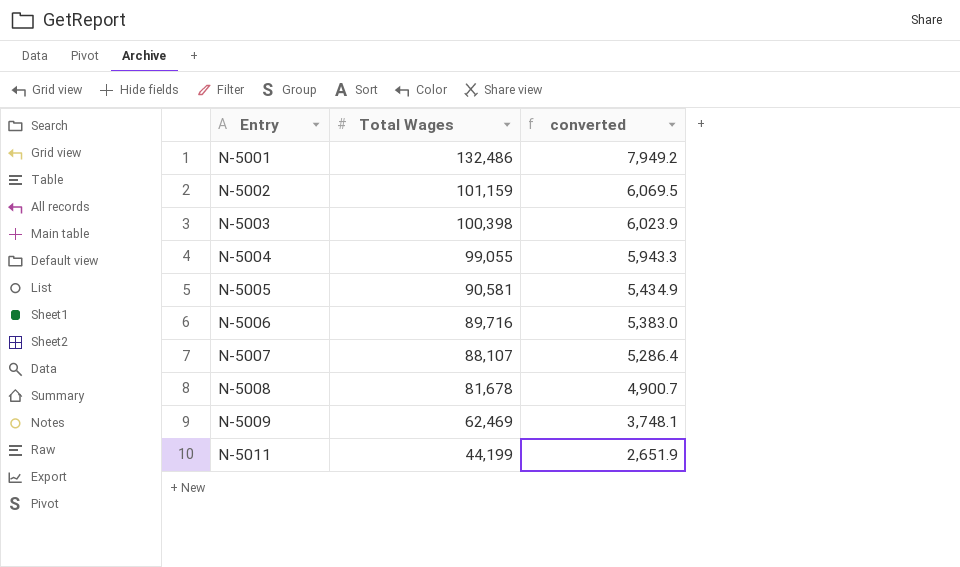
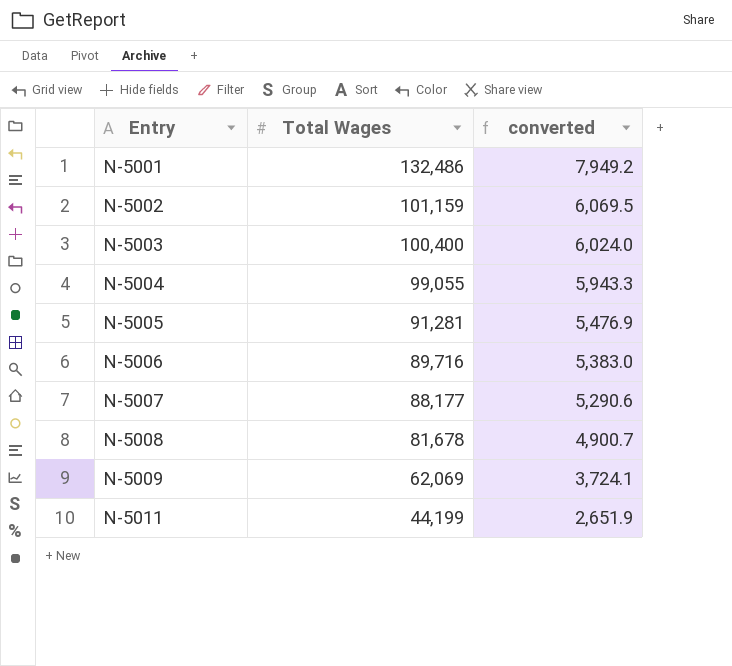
N-5003 | Total Wages: 100,398 -> 100,400
N-5003 | converted: 6,023.9 -> 6,024.0
N-5005 | Total Wages: 90,581 -> 91,281
N-5005 | converted: 5,434.9 -> 5,476.9
N-5007 | Total Wages: 88,107 -> 88,177
N-5007 | converted: 5,286.4 -> 5,290.6
N-5009 | Total Wages: 62,469 -> 62,069
N-5009 | converted: 3,748.1 -> 3,724.1

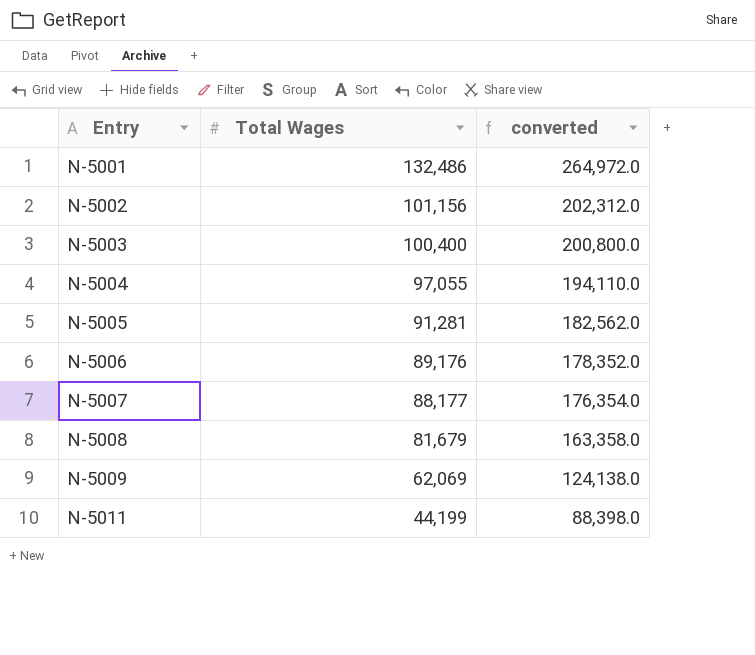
column converted | formula: [Total Wages] * 0.06 -> [Total Wages] * 2
N-5002 | Total Wages: 101,159 -> 101,156
N-5004 | Total Wages: 99,055 -> 97,055
N-5006 | Total Wages: 89,716 -> 89,176
N-5008 | Total Wages: 81,678 -> 81,679

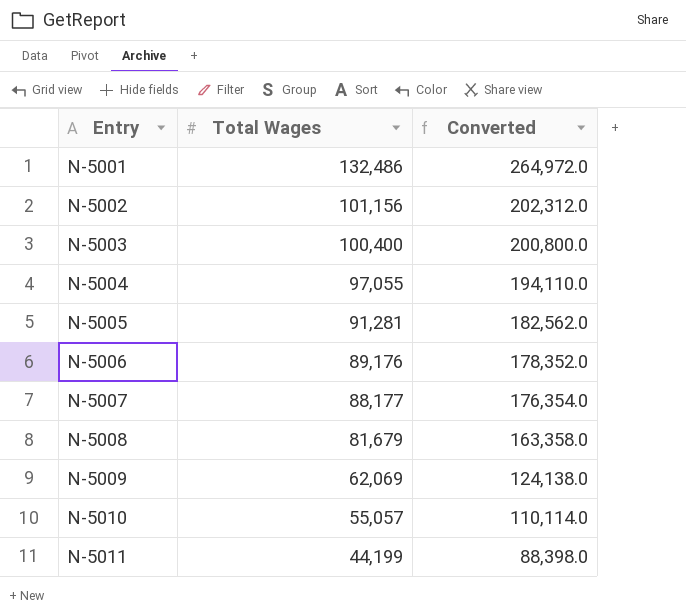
column name: converted -> Converted
row N-5010: none -> 55,057 | 110,114.0

